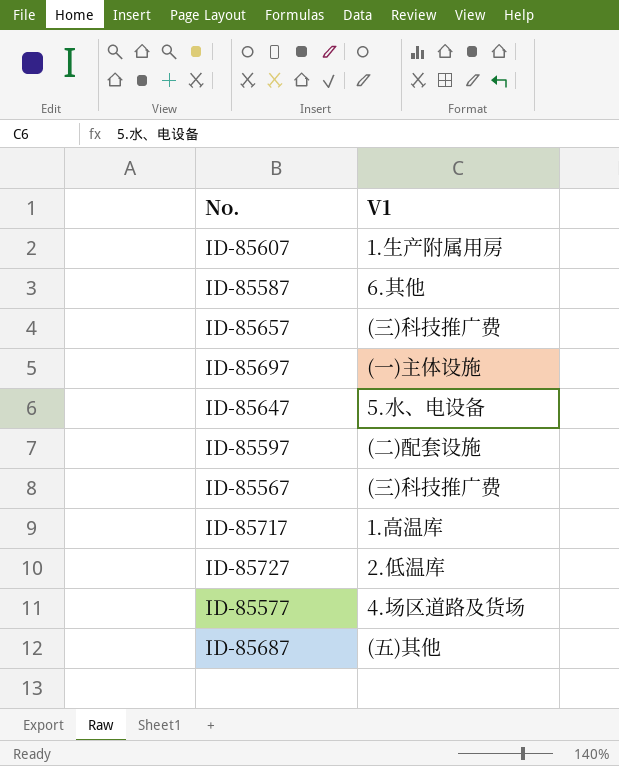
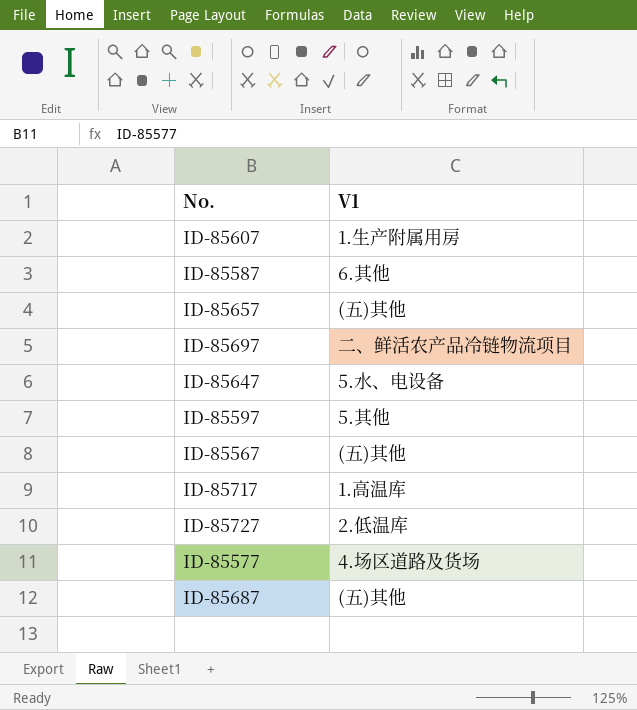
ID-85657 | V1: (三)科技推广费 -> (五)其他
ID-85697 | V1: (一)主体设施 -> 二、鲜活农产品冷链物流项目
ID-85597 | V1: (二)配套设施 -> 5.其他
ID-85567 | V1: (三)科技推广费 -> (五)其他

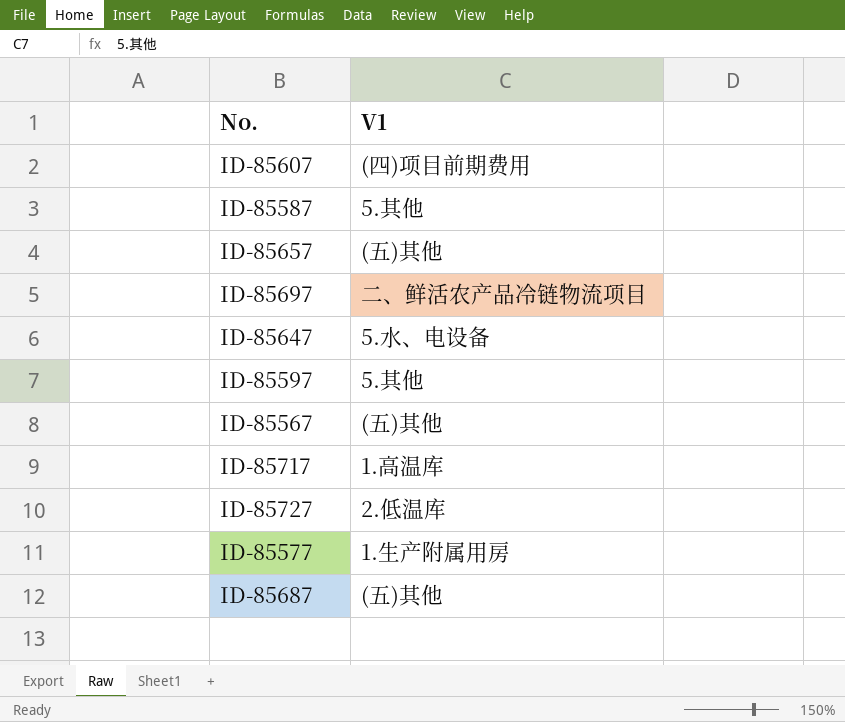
ID-85607 | V1: 1.生产附属用房 -> (四)项目前期费用
ID-85587 | V1: 6.其他 -> 5.其他
ID-85577 | V1: 4.场区道路及货场 -> 1.生产附属用房

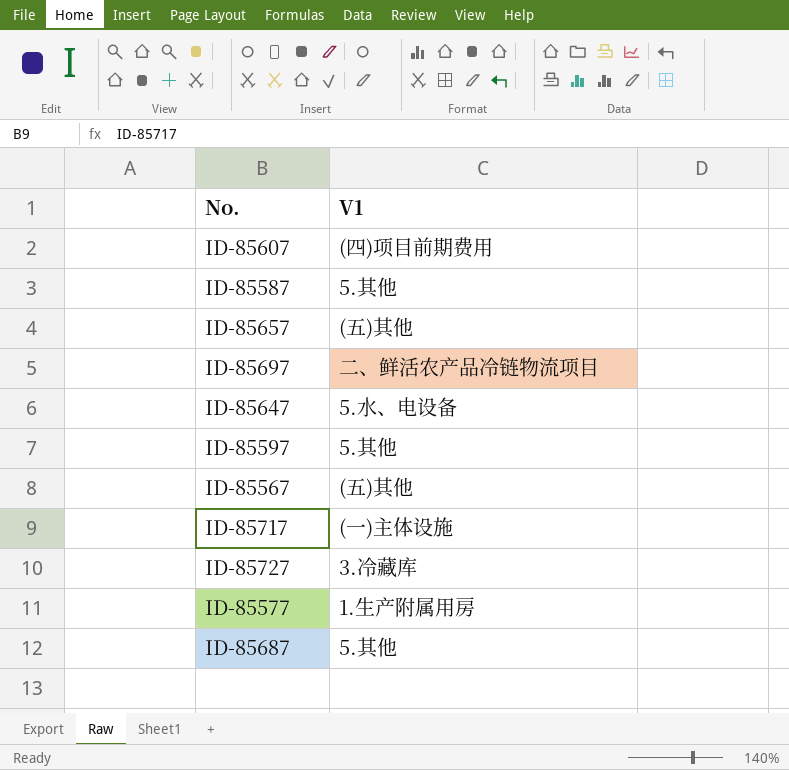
ID-85717 | V1: 1.高温库 -> (一)主体设施
ID-85727 | V1: 2.低温库 -> 3.冷藏库
ID-85687 | V1: (五)其他 -> 5.其他

